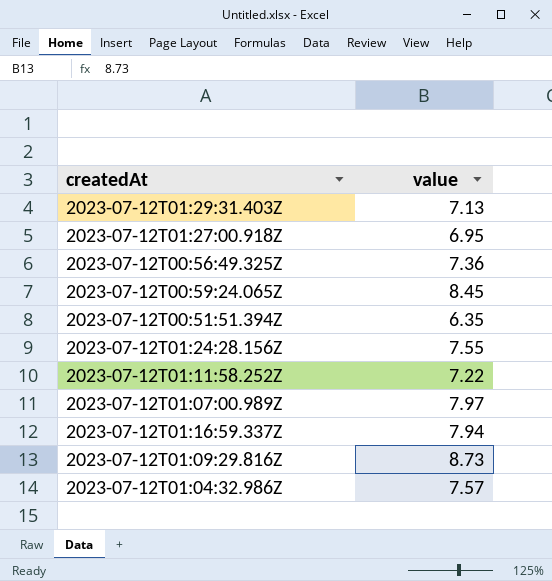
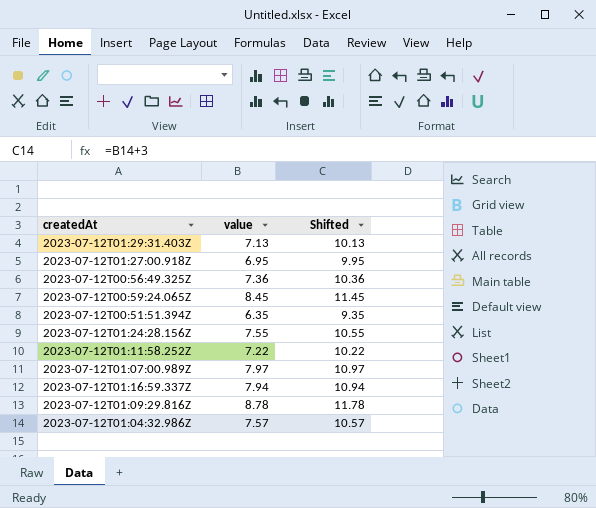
column Shifted | formula: none -> [value] + 3
2023-07-12T01:09:29.816Z | value: 8.73 -> 8.78

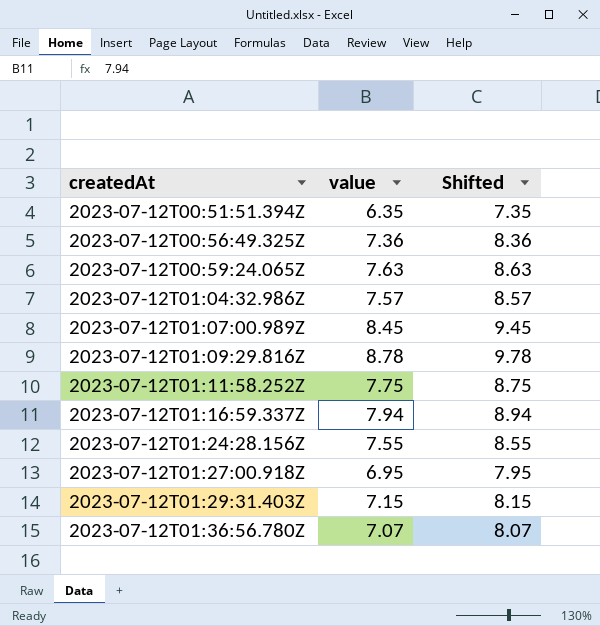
row order: none -> createdAt ascending
column Shifted | formula: [value] + 3 -> [value] + 1
2023-07-12T00:59:24.065Z | value: 8.45 -> 7.63
2023-07-12T01:07:00.989Z | value: 7.97 -> 8.45
2023-07-12T01:11:58.252Z | value: 7.22 -> 7.75
2023-07-12T01:29:31.403Z | value: 7.13 -> 7.15
row 2023-07-12T01:36:56.780Z: none -> 7.07 | 8.07

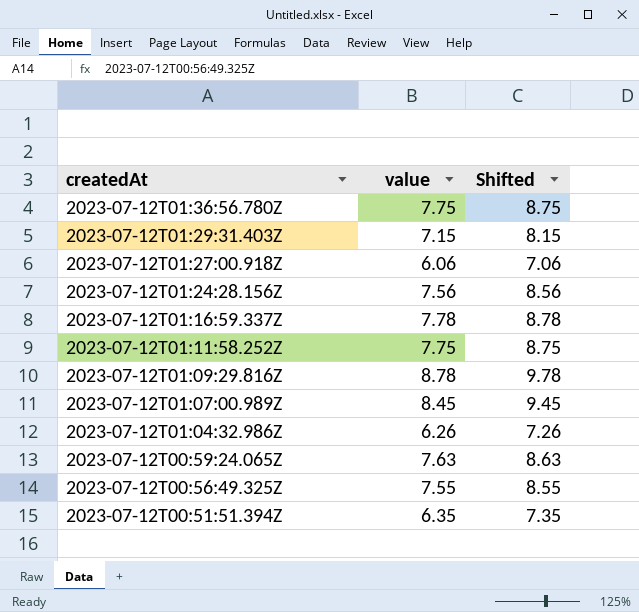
row order: createdAt ascending -> createdAt descending
2023-07-12T01:36:56.780Z | value: 7.07 -> 7.75
2023-07-12T01:36:56.780Z | Shifted: 8.07 -> 8.75
2023-07-12T01:27:00.918Z | value: 6.95 -> 6.06
2023-07-12T01:27:00.918Z | Shifted: 7.95 -> 7.06
2023-07-12T01:24:28.156Z | value: 7.55 -> 7.56
2023-07-12T01:24:28.156Z | Shifted: 8.55 -> 8.56
2023-07-12T01:16:59.337Z | value: 7.94 -> 7.78
2023-07-12T01:16:59.337Z | Shifted: 8.94 -> 8.78
2023-07-12T01:04:32.986Z | value: 7.57 -> 6.26
2023-07-12T01:04:32.986Z | Shifted: 8.57 -> 7.26
2023-07-12T00:56:49.325Z | value: 7.36 -> 7.55
2023-07-12T00:56:49.325Z | Shifted: 8.36 -> 8.55

